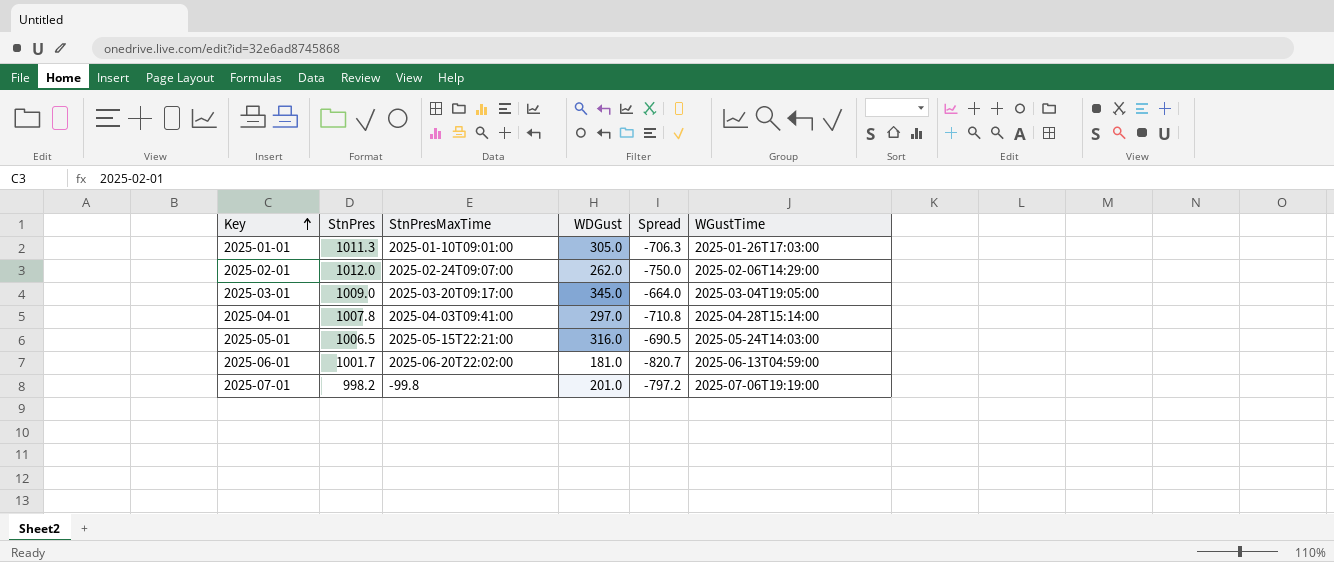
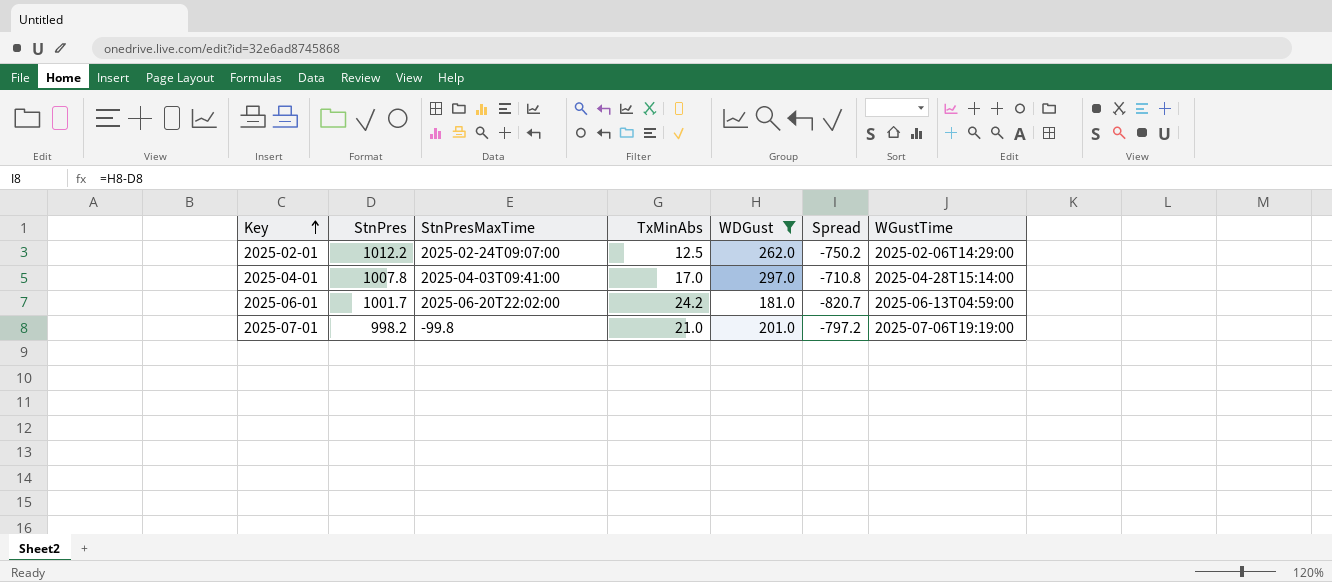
filter: none -> WDGust <= 297.0
column TxMinAbs | position: none -> 4
2025-02-01 | StnPres: 1012.0 -> 1012.2
2025-02-01 | Spread: -750.0 -> -750.2

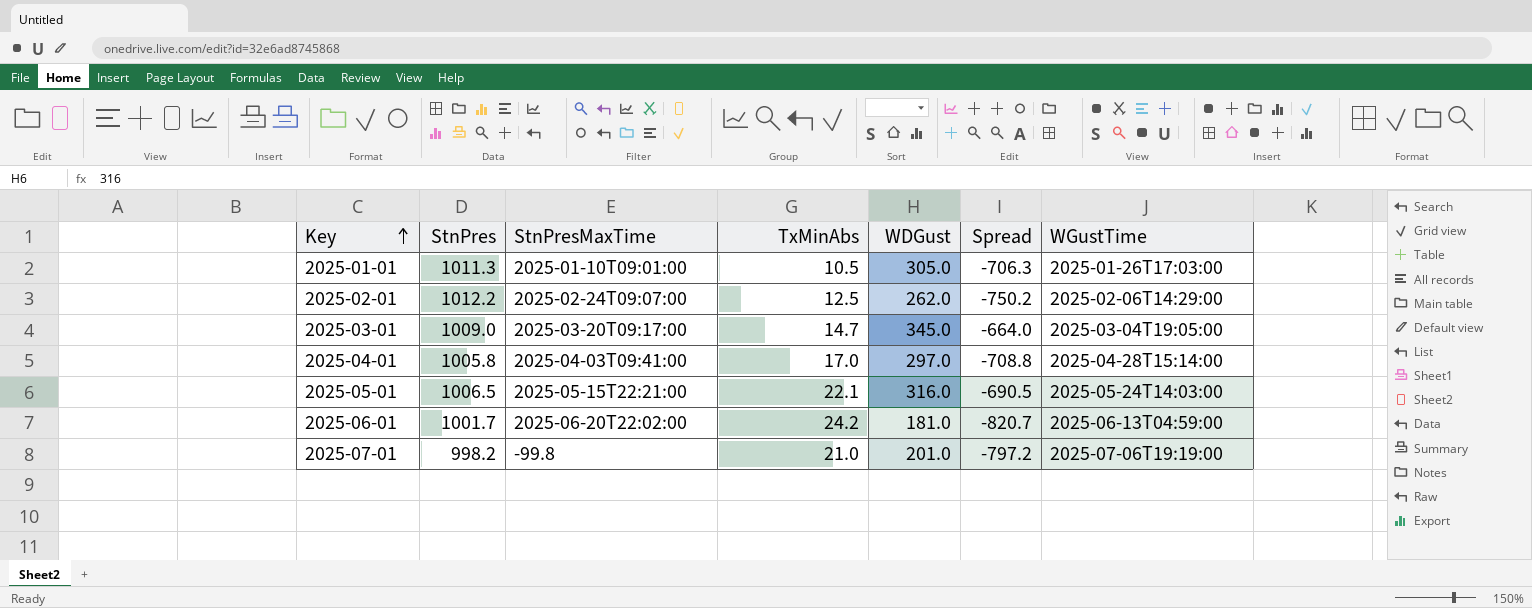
filter: WDGust <= 297.0 -> none
2025-04-01 | StnPres: 1007.8 -> 1005.8
2025-04-01 | Spread: -710.8 -> -708.8

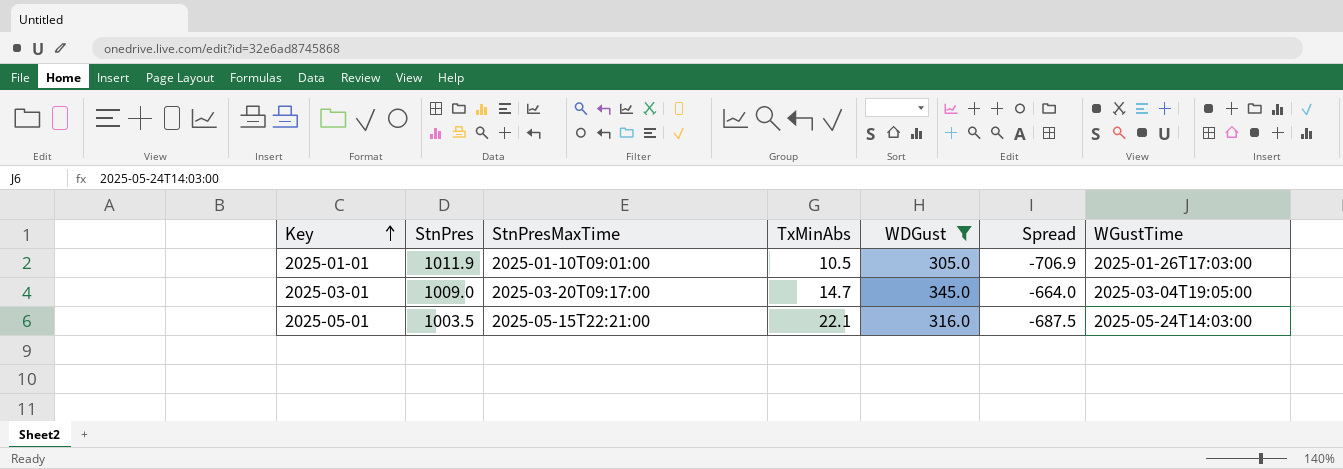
filter: none -> WDGust >= 305.0
2025-01-01 | StnPres: 1011.3 -> 1011.9
2025-01-01 | Spread: -706.3 -> -706.9
2025-05-01 | StnPres: 1006.5 -> 1003.5
2025-05-01 | Spread: -690.5 -> -687.5

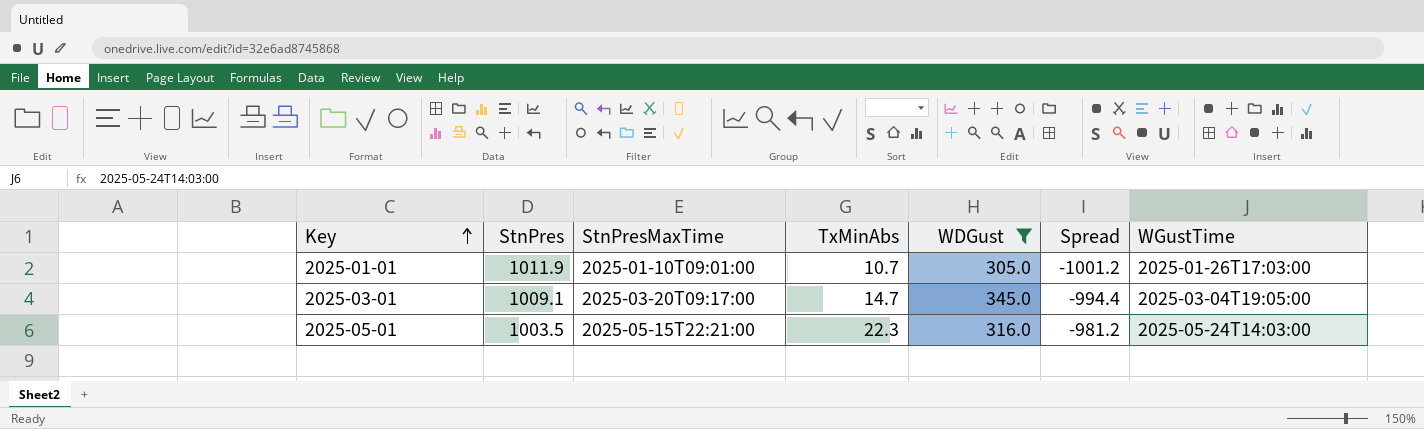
column Spread | formula: [WDGust] - [StnPres] -> [TxMinAbs] - [StnPres]
2025-01-01 | TxMinAbs: 10.5 -> 10.7
2025-03-01 | StnPres: 1009.0 -> 1009.1
2025-05-01 | TxMinAbs: 22.1 -> 22.3

